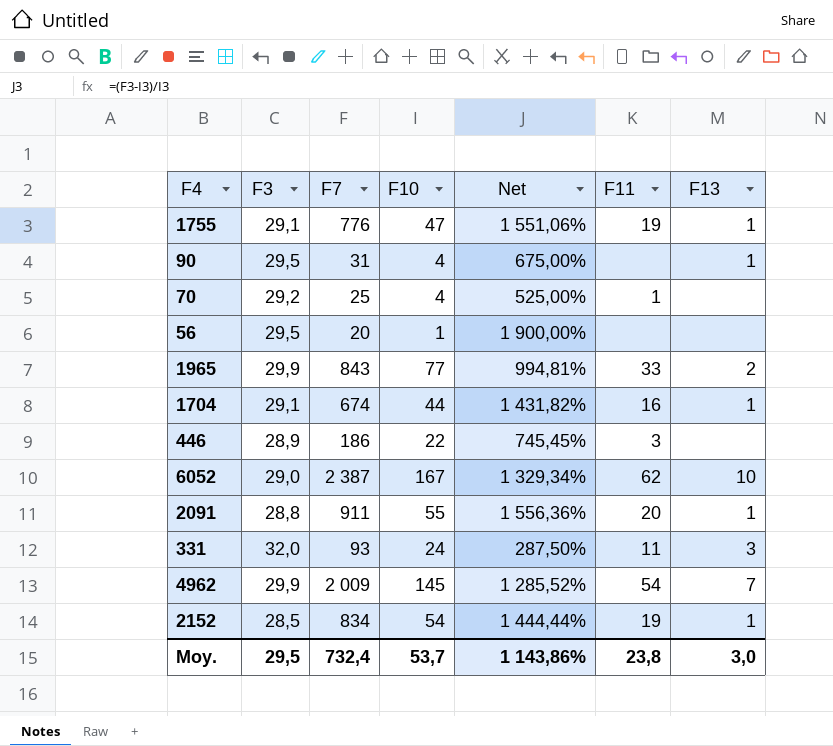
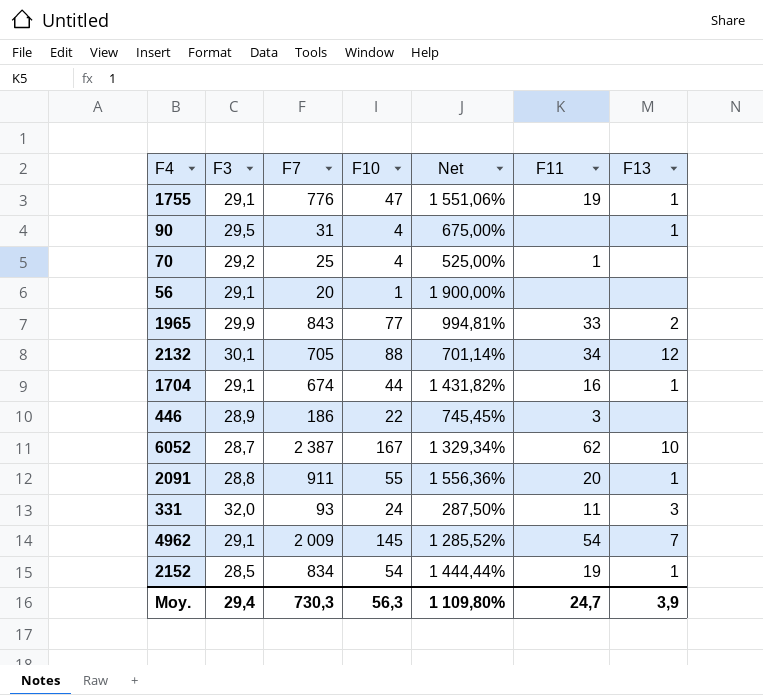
56 | F3: 29,5 -> 29,1
row 2132: none -> 30,1 | 705 | 88 | 701,14% | 34 | 12
6052 | F3: 29,0 -> 28,7
4962 | F3: 29,9 -> 29,1
Moy. | F3: 29,5 -> 29,4
Moy. | F7: 732,4 -> 730,3
Moy. | F10: 53,7 -> 56,3
Moy. | Net: 1 143,86% -> 1 109,80%
Moy. | F11: 23,8 -> 24,7
Moy. | F13: 3,0 -> 3,9

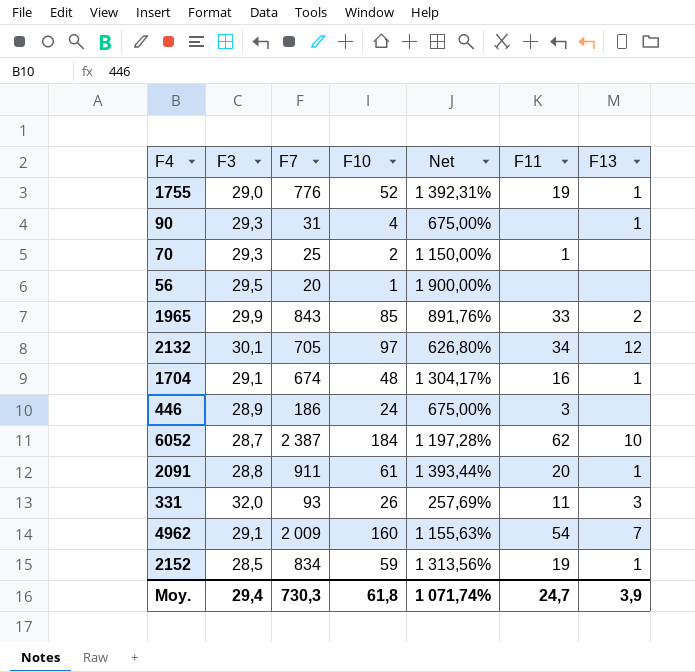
1755 | F3: 29,1 -> 29,0
1755 | F10: 47 -> 52
1755 | Net: 1 551,06% -> 1 392,31%
90 | F3: 29,5 -> 29,3
70 | F3: 29,2 -> 29,3
70 | F10: 4 -> 2
70 | Net: 525,00% -> 1 150,00%
56 | F3: 29,1 -> 29,5
1965 | F10: 77 -> 85
1965 | Net: 994,81% -> 891,76%
2132 | F10: 88 -> 97
2132 | Net: 701,14% -> 626,80%
1704 | F10: 44 -> 48
1704 | Net: 1 431,82% -> 1 304,17%
446 | F10: 22 -> 24
446 | Net: 745,45% -> 675,00%
6052 | F10: 167 -> 184
6052 | Net: 1 329,34% -> 1 197,28%
2091 | F10: 55 -> 61
2091 | Net: 1 556,36% -> 1 393,44%
331 | F10: 24 -> 26
331 | Net: 287,50% -> 257,69%
4962 | F10: 145 -> 160
4962 | Net: 1 285,52% -> 1 155,63%
2152 | F10: 54 -> 59
2152 | Net: 1 444,44% -> 1 313,56%
Moy. | F10: 56,3 -> 61,8
Moy. | Net: 1 109,80% -> 1 071,74%

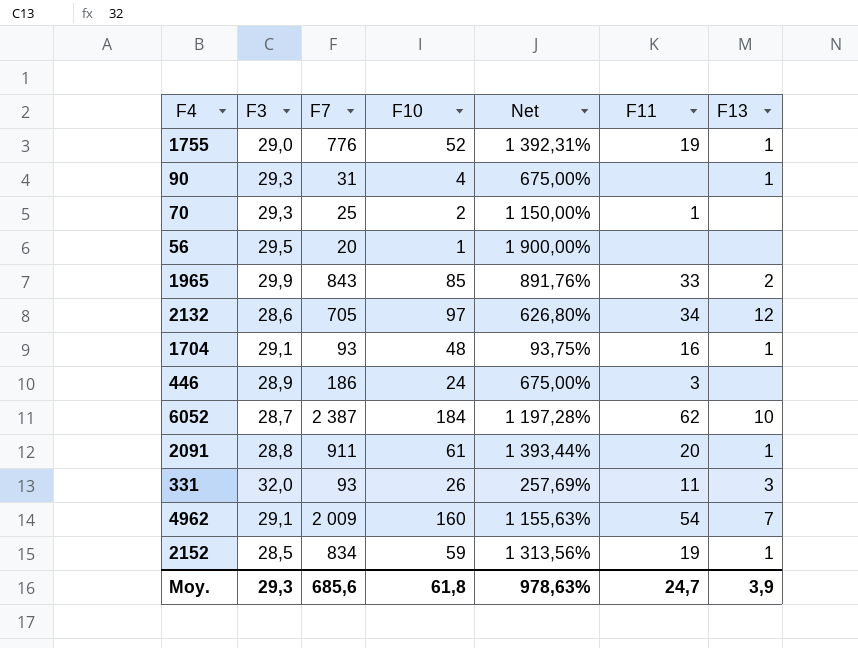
2132 | F3: 30,1 -> 28,6
1704 | F7: 674 -> 93
1704 | Net: 1 304,17% -> 93,75%
Moy. | F3: 29,4 -> 29,3
Moy. | F7: 730,3 -> 685,6
Moy. | Net: 1 071,74% -> 978,63%

